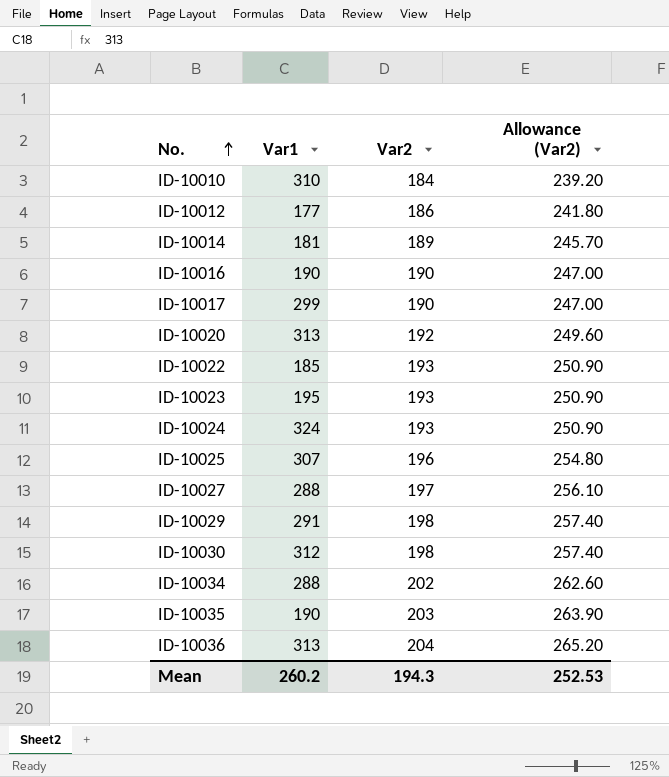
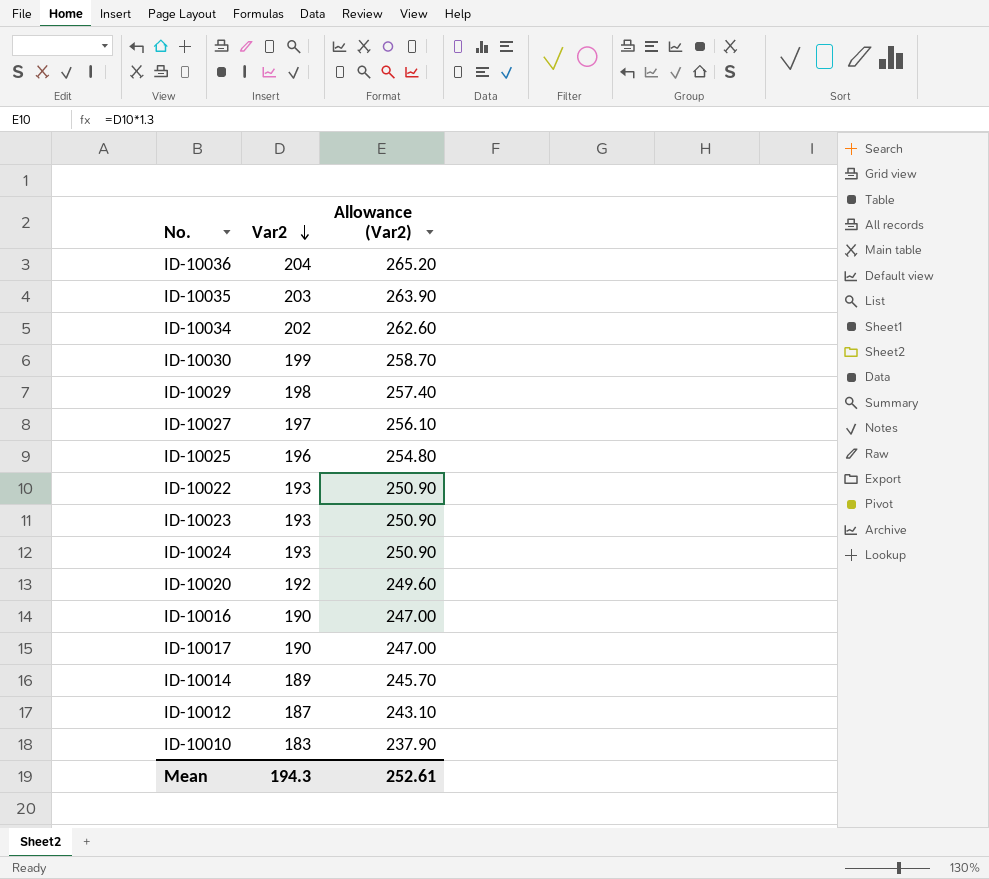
row order: No. ascending -> Var2 descending
column Var1 | position: 2 -> none
ID-10030 | Var2: 198 -> 199
ID-10030 | Allowance (Var2): 257.40 -> 258.70
ID-10012 | Var2: 186 -> 187
ID-10012 | Allowance (Var2): 241.80 -> 243.10
ID-10010 | Var2: 184 -> 183
ID-10010 | Allowance (Var2): 239.20 -> 237.90
Mean | Allowance (Var2): 252.53 -> 252.61

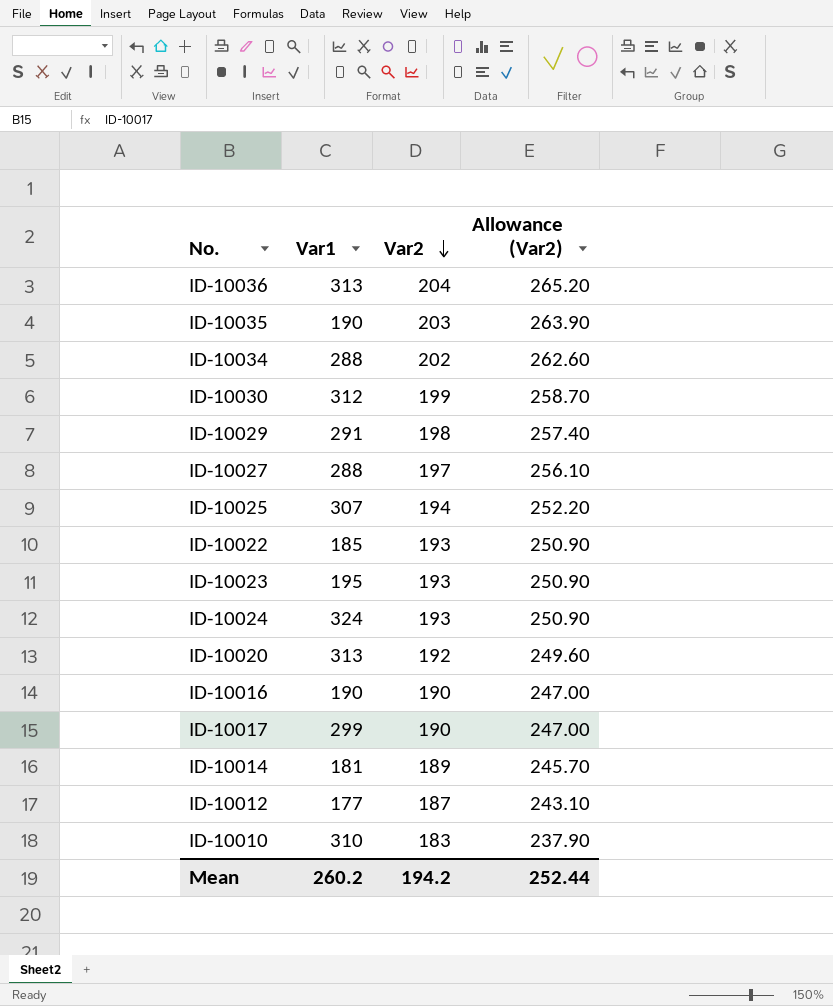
column Var1 | position: none -> 2
ID-10025 | Var2: 196 -> 194
ID-10025 | Allowance (Var2): 254.80 -> 252.20
Mean | Var2: 194.3 -> 194.2
Mean | Allowance (Var2): 252.61 -> 252.44

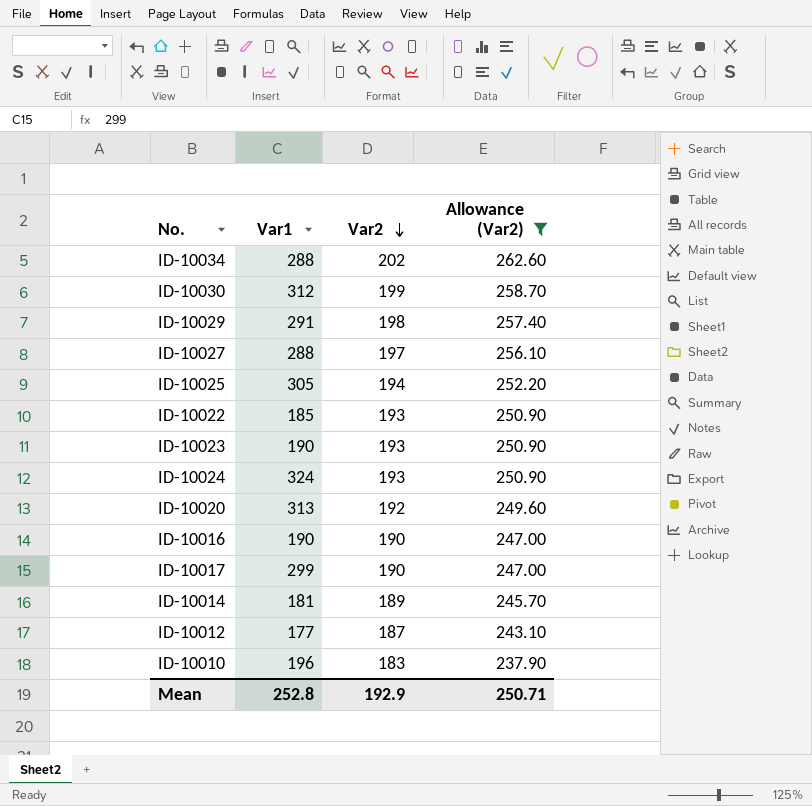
filter: none -> Allowance (Var2) <= 262.60
ID-10025 | Var1: 307 -> 305
ID-10023 | Var1: 195 -> 190
ID-10010 | Var1: 310 -> 196
Mean | Var1: 260.2 -> 252.8
Mean | Var2: 194.2 -> 192.9
Mean | Allowance (Var2): 252.44 -> 250.71

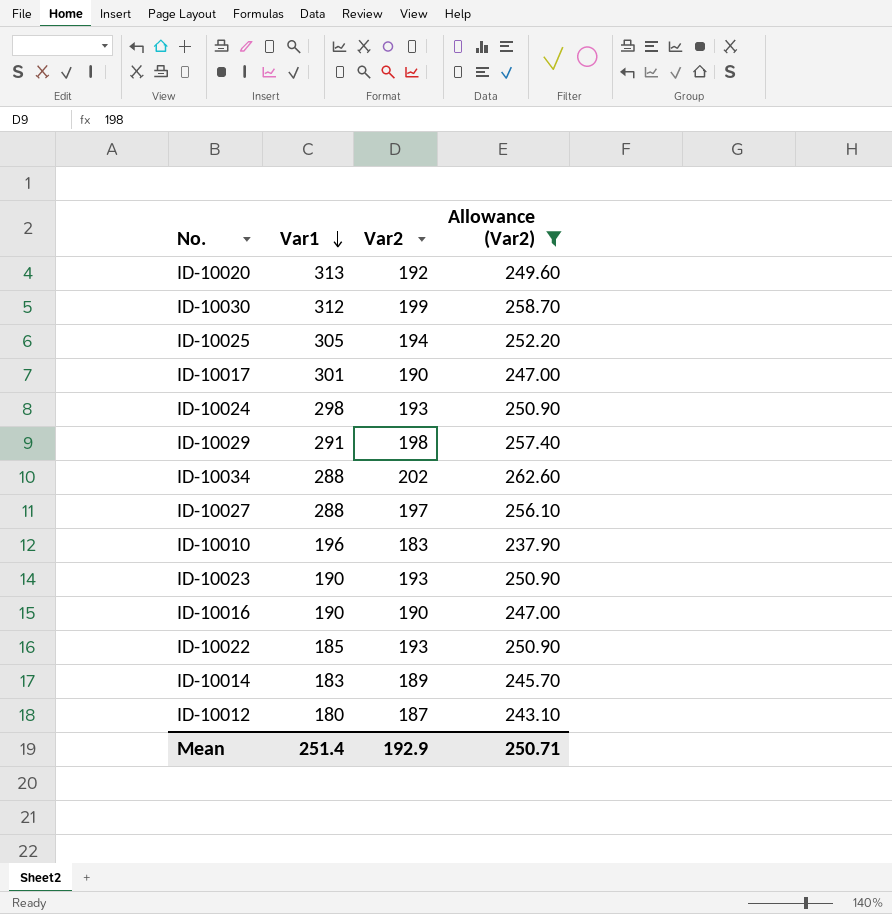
row order: Var2 descending -> Var1 descending
ID-10017 | Var1: 299 -> 301
ID-10024 | Var1: 324 -> 298
ID-10014 | Var1: 181 -> 183
ID-10012 | Var1: 177 -> 180
Mean | Var1: 252.8 -> 251.4

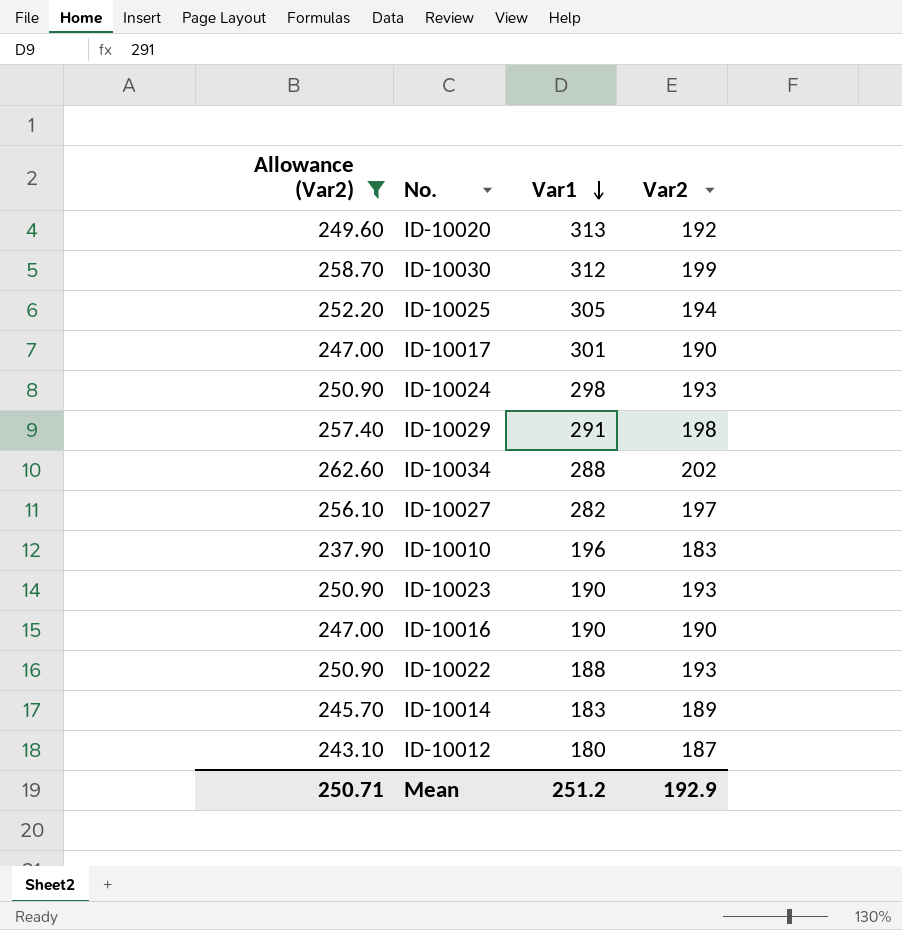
column Allowance (Var2) | position: 4 -> 1
ID-10027 | Var1: 288 -> 282
ID-10022 | Var1: 185 -> 188
Mean | Var1: 251.4 -> 251.2

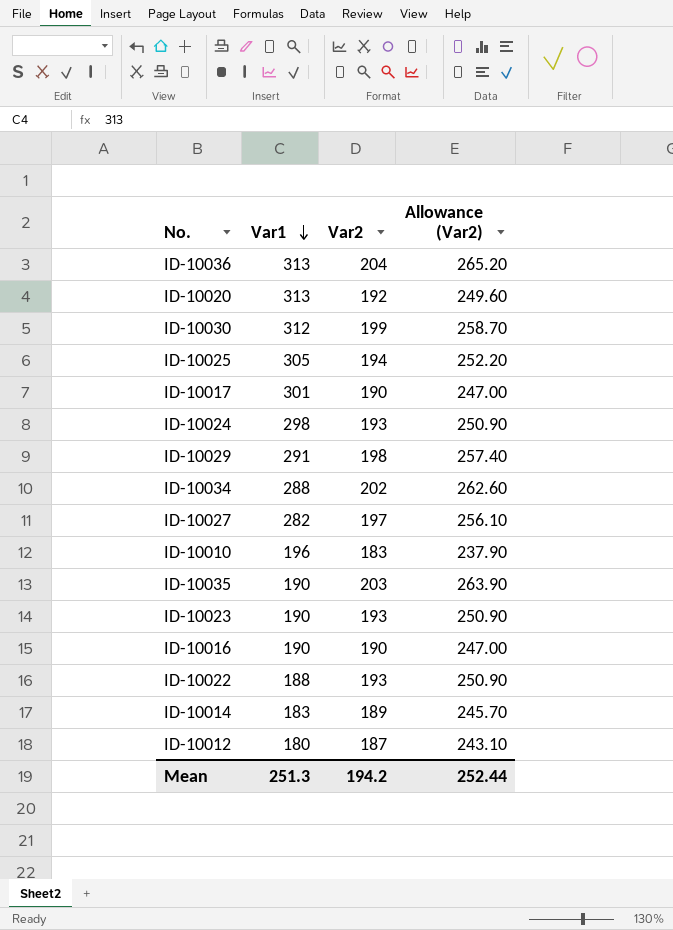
filter: Allowance (Var2) <= 262.60 -> none
column Allowance (Var2) | position: 1 -> 4
Mean | Var1: 251.2 -> 251.3
Mean | Var2: 192.9 -> 194.2
Mean | Allowance (Var2): 250.71 -> 252.44

